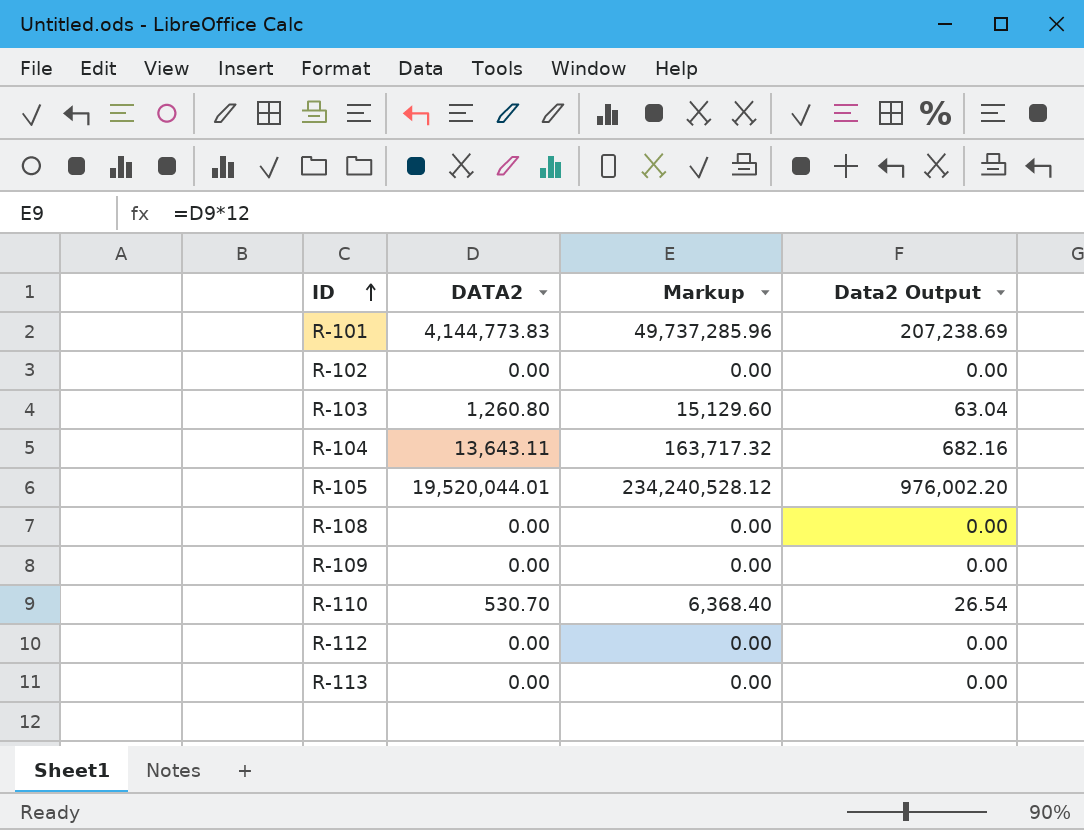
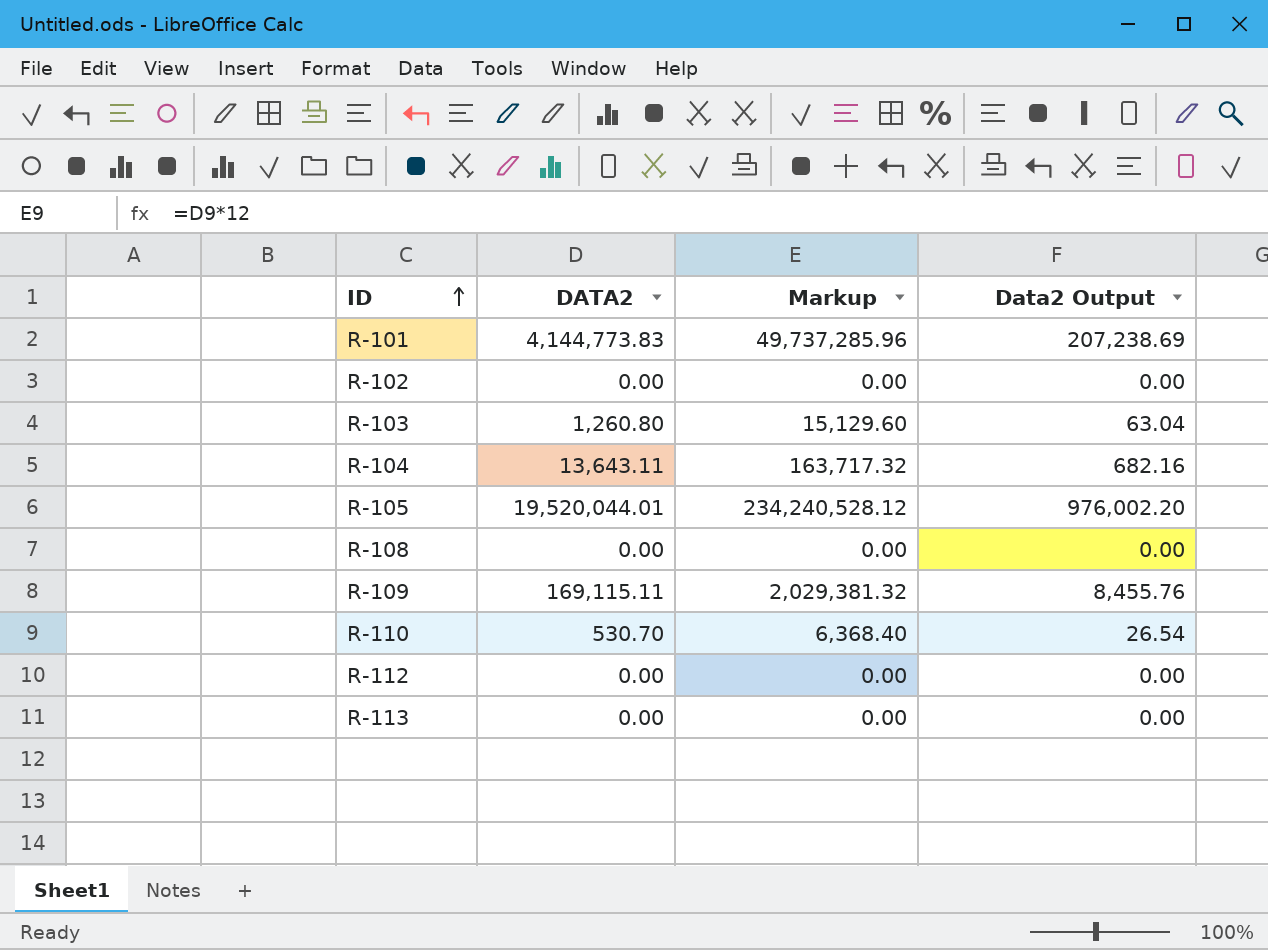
R-109 | DATA2: 0.00 -> 169,115.11
R-109 | Markup: 0.00 -> 2,029,381.32
R-109 | Data2 Output: 0.00 -> 8,455.76

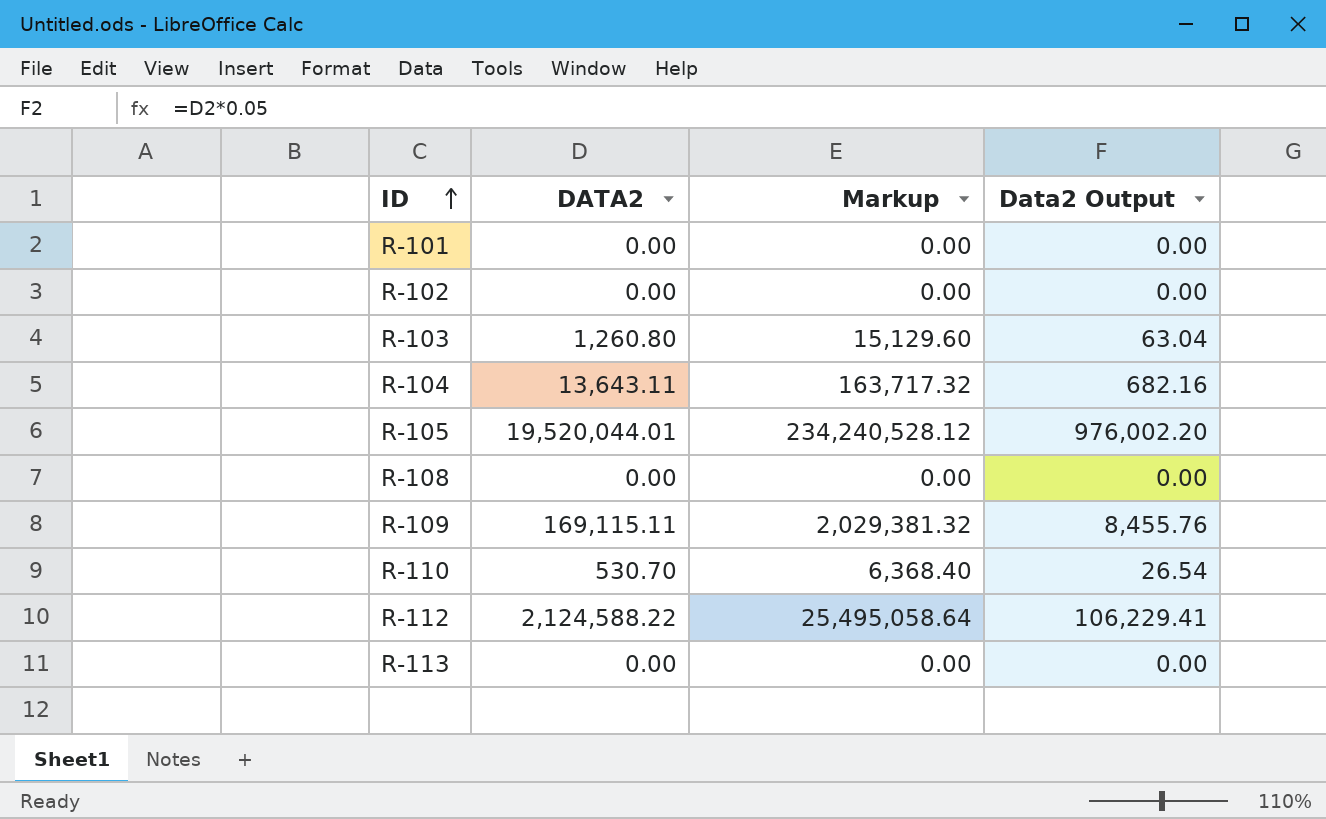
R-101 | DATA2: 4,144,773.83 -> 0.00
R-101 | Markup: 49,737,285.96 -> 0.00
R-101 | Data2 Output: 207,238.69 -> 0.00
R-112 | DATA2: 0.00 -> 2,124,588.22
R-112 | Markup: 0.00 -> 25,495,058.64
R-112 | Data2 Output: 0.00 -> 106,229.41

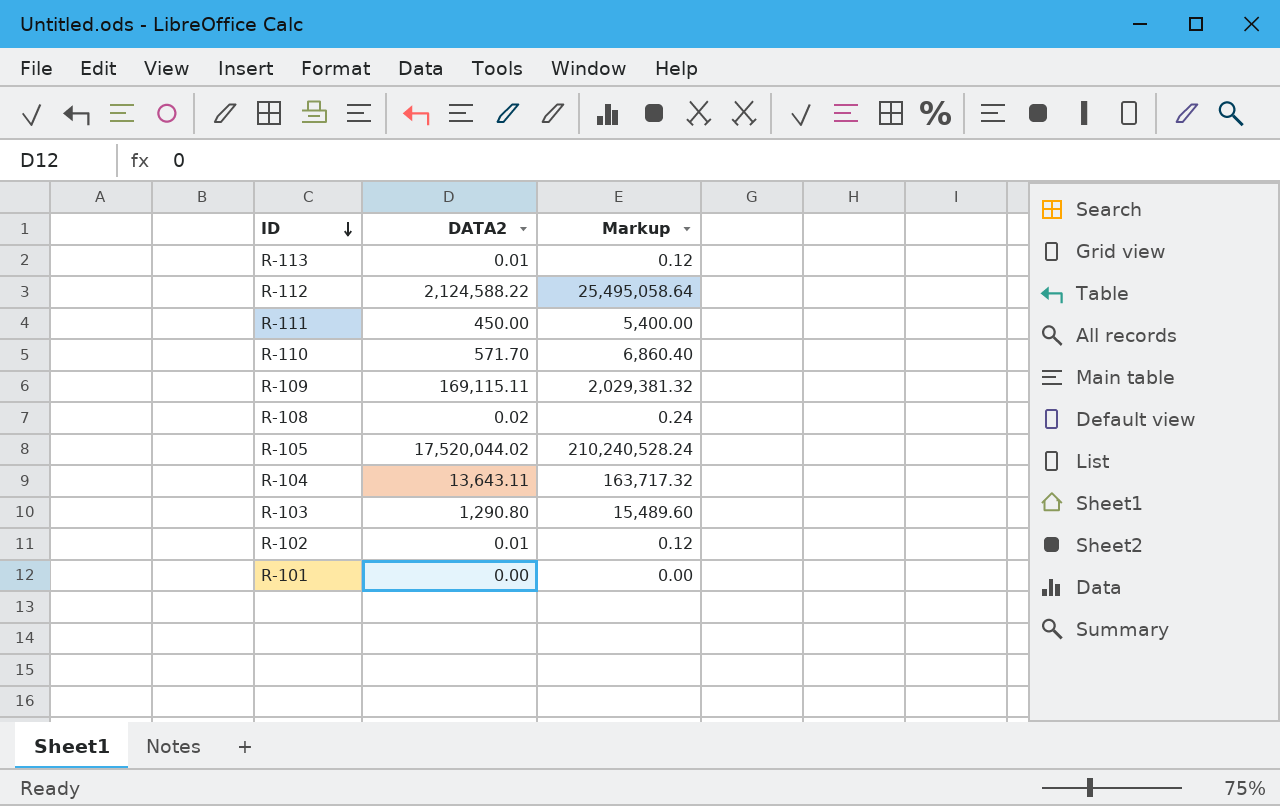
row order: ID ascending -> ID descending
column Data2 Output | formula: [DATA2] * 0.05 -> none
R-113 | DATA2: 0.00 -> 0.01
R-113 | Markup: 0.00 -> 0.12
row R-111: none -> 450.00 | 5,400.00
R-110 | DATA2: 530.70 -> 571.70
R-110 | Markup: 6,368.40 -> 6,860.40
R-108 | DATA2: 0.00 -> 0.02
R-108 | Markup: 0.00 -> 0.24
R-105 | DATA2: 19,520,044.01 -> 17,520,044.02
R-105 | Markup: 234,240,528.12 -> 210,240,528.24
R-103 | DATA2: 1,260.80 -> 1,290.80
R-103 | Markup: 15,129.60 -> 15,489.60
R-102 | DATA2: 0.00 -> 0.01
R-102 | Markup: 0.00 -> 0.12

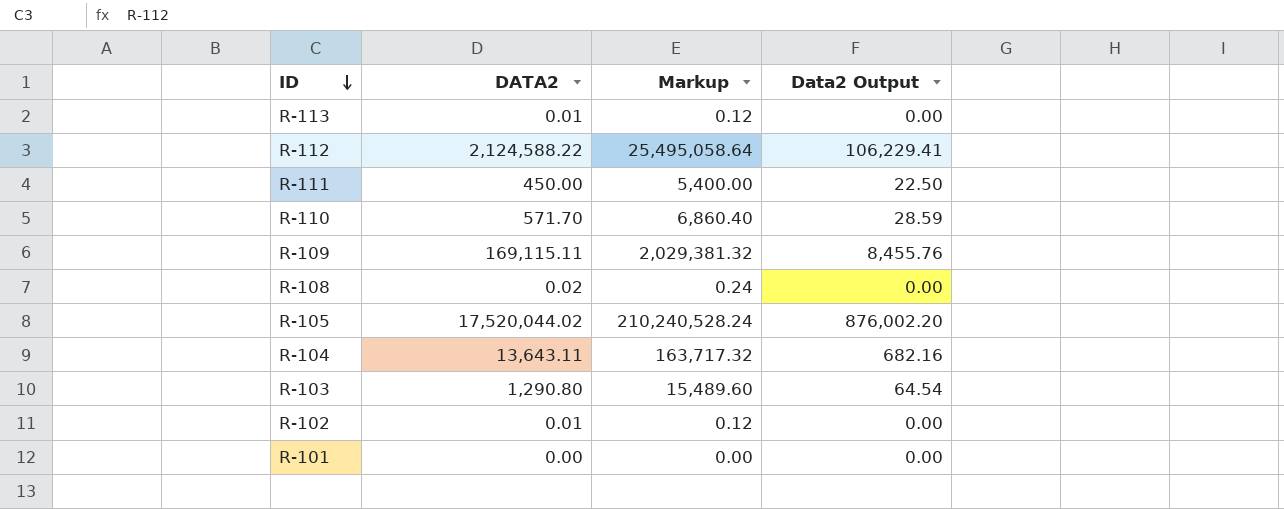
column Data2 Output | formula: none -> [DATA2] * 0.05

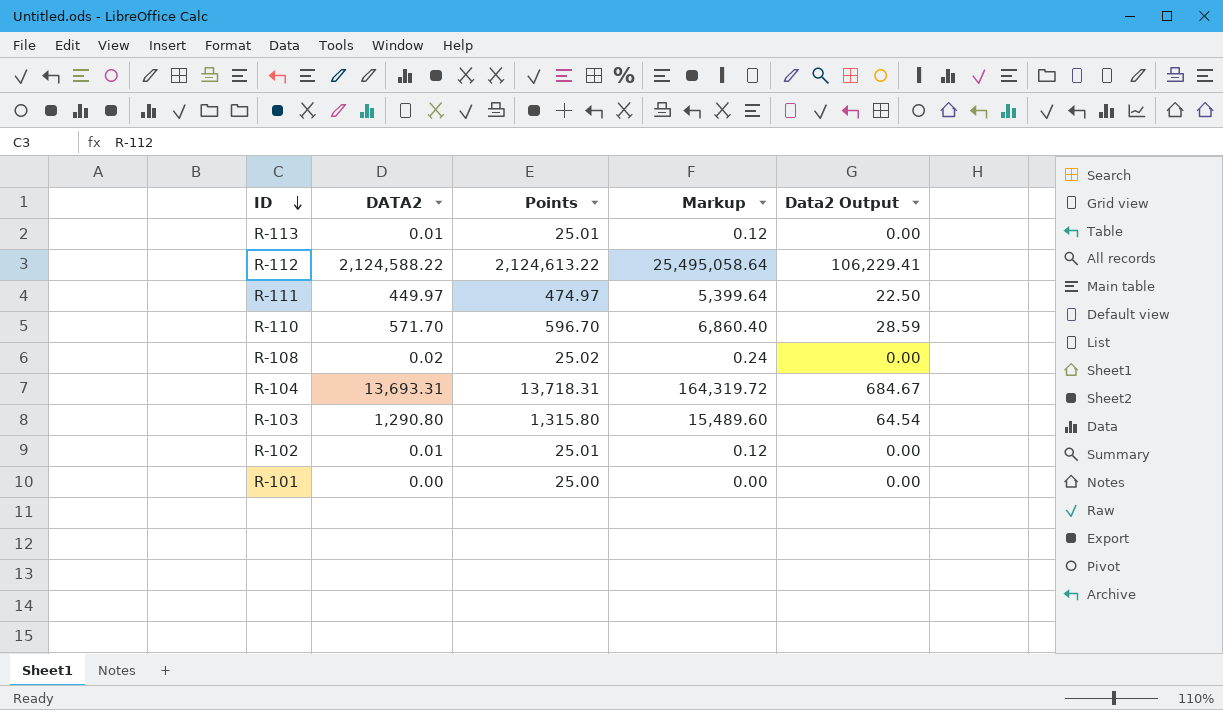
column Points | formula: none -> [DATA2] + 25
row R-109: 169,115.11 | 2,029,381.32 | 8,455.76 -> none
row R-105: 17,520,044.02 | 210,240,528.24 | 876,002.20 -> none
R-111 | DATA2: 450.00 -> 449.97
R-111 | Markup: 5,400.00 -> 5,399.64
R-104 | DATA2: 13,643.11 -> 13,693.31
R-104 | Markup: 163,717.32 -> 164,319.72
R-104 | Data2 Output: 682.16 -> 684.67

